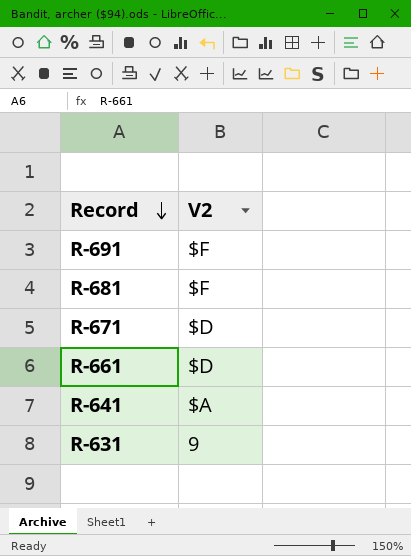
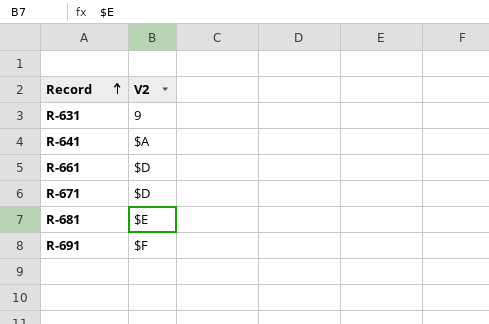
row order: Record descending -> Record ascending
R-681 | V2: $F -> $E

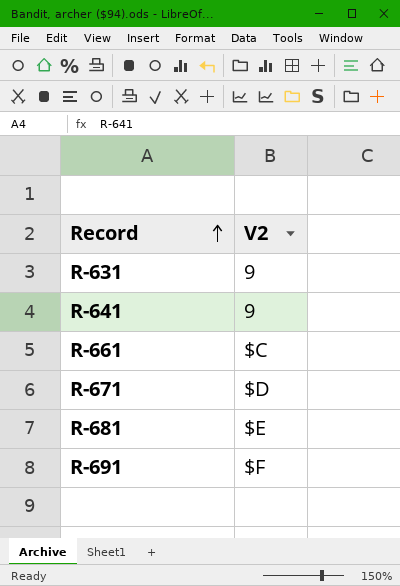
R-641 | V2: $A -> 9
R-661 | V2: $D -> $C

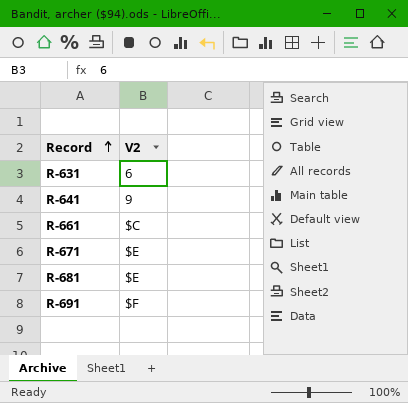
R-631 | V2: 9 -> 6
R-671 | V2: $D -> $E

